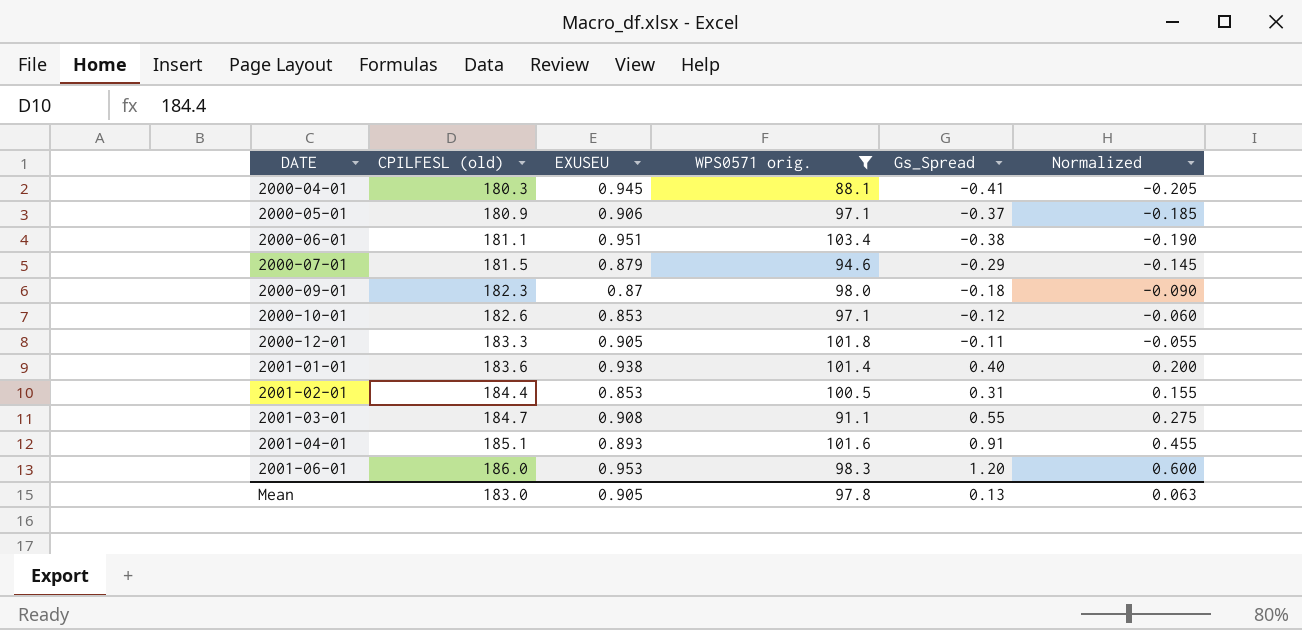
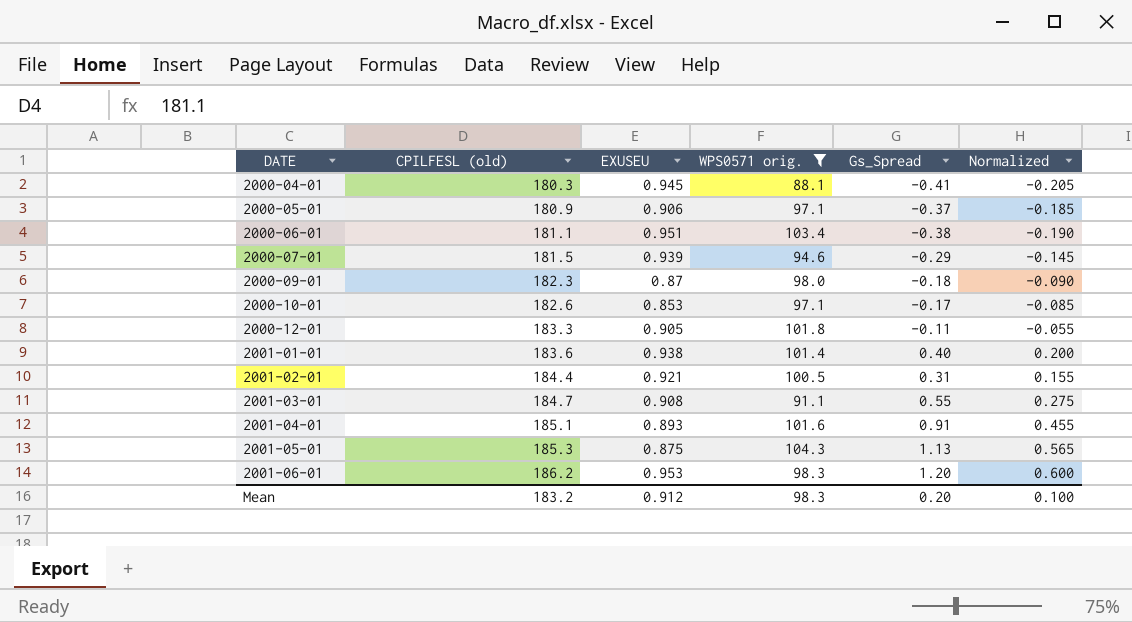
2000-07-01 | EXUSEU: 0.879 -> 0.939
2000-10-01 | Gs_Spread: -0.12 -> -0.17
2000-10-01 | Normalized: -0.060 -> -0.085
2001-02-01 | EXUSEU: 0.853 -> 0.921
row 2001-05-01: none -> 185.3 | 0.875 | 104.3 | 1.13 | 0.565
2001-06-01 | CPILFESL (old): 186.0 -> 186.2
Mean | CPILFESL (old): 183.0 -> 183.2
Mean | EXUSEU: 0.905 -> 0.912
Mean | WPS0571 orig.: 97.8 -> 98.3
Mean | Gs_Spread: 0.13 -> 0.20
Mean | Normalized: 0.063 -> 0.100

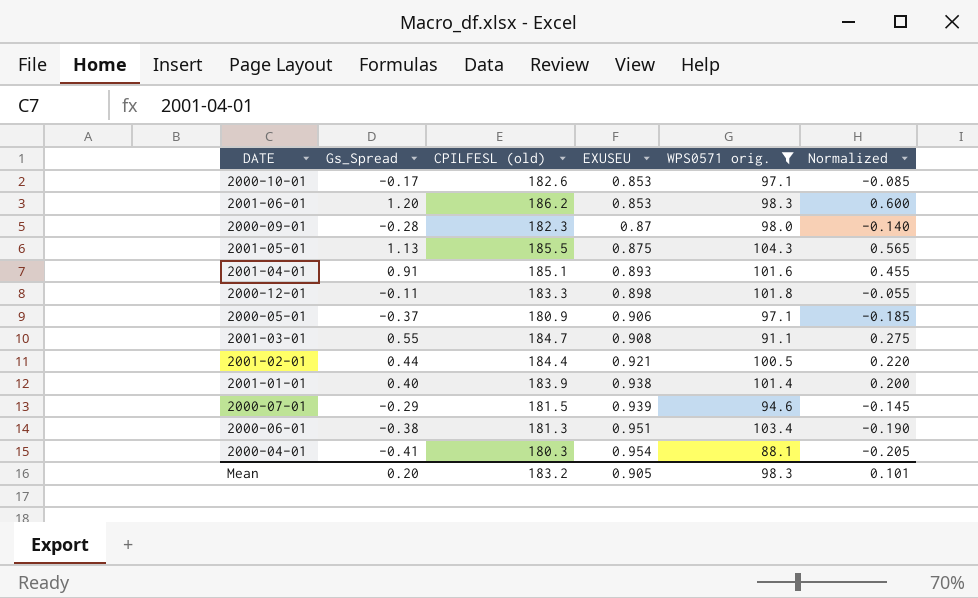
row order: DATE ascending -> EXUSEU ascending
column Gs_Spread | position: 5 -> 2
2001-06-01 | EXUSEU: 0.953 -> 0.853
2000-09-01 | Gs_Spread: -0.18 -> -0.28
2000-09-01 | Normalized: -0.090 -> -0.140
2001-05-01 | CPILFESL (old): 185.3 -> 185.5
2000-12-01 | EXUSEU: 0.905 -> 0.898
2001-02-01 | Gs_Spread: 0.31 -> 0.44
2001-02-01 | Normalized: 0.155 -> 0.220
2001-01-01 | CPILFESL (old): 183.6 -> 183.9
2000-06-01 | CPILFESL (old): 181.1 -> 181.3
2000-04-01 | EXUSEU: 0.945 -> 0.954
Mean | EXUSEU: 0.912 -> 0.905
Mean | Normalized: 0.100 -> 0.101

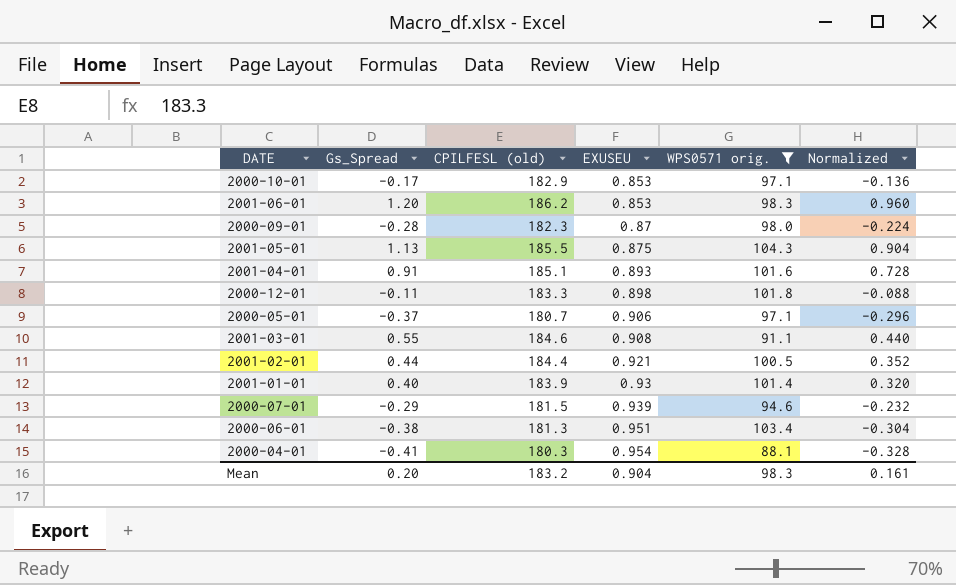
column Normalized | formula: [Gs_Spread] * 0.5 -> [Gs_Spread] * 0.8
2000-10-01 | CPILFESL (old): 182.6 -> 182.9
2000-05-01 | CPILFESL (old): 180.9 -> 180.7
2001-03-01 | CPILFESL (old): 184.7 -> 184.6
2001-01-01 | EXUSEU: 0.938 -> 0.93
Mean | EXUSEU: 0.905 -> 0.904
Mean | Normalized: 0.101 -> 0.161

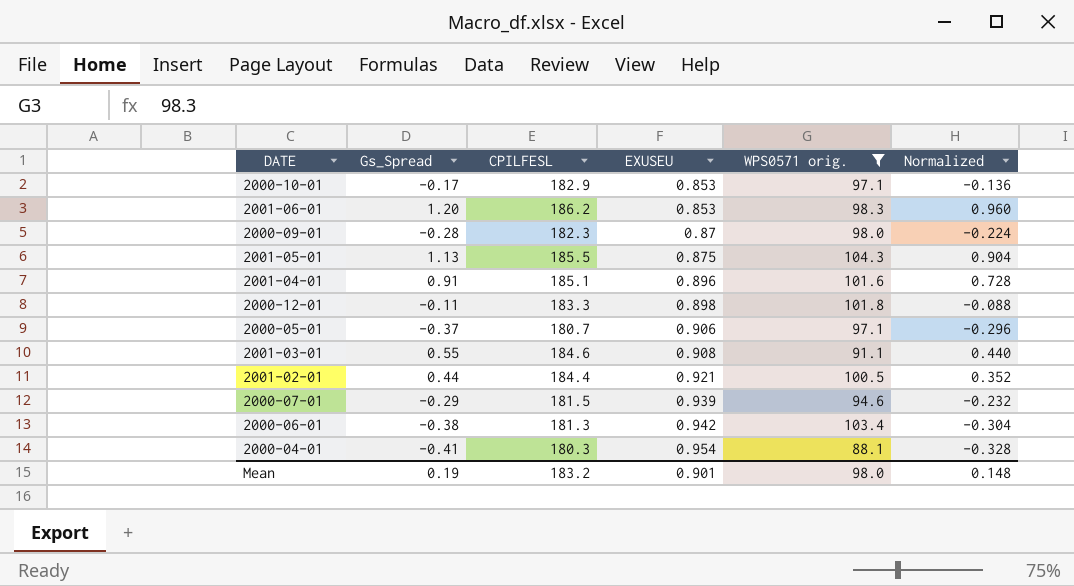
column name: CPILFESL (old) -> CPILFESL
row 2001-01-01: 0.40 | 183.9 | 0.93 | 101.4 | 0.320 -> none
2001-04-01 | EXUSEU: 0.893 -> 0.896
2000-06-01 | EXUSEU: 0.951 -> 0.942
Mean | Gs_Spread: 0.20 -> 0.19
Mean | EXUSEU: 0.904 -> 0.901
Mean | WPS0571 orig.: 98.3 -> 98.0
Mean | Normalized: 0.161 -> 0.148

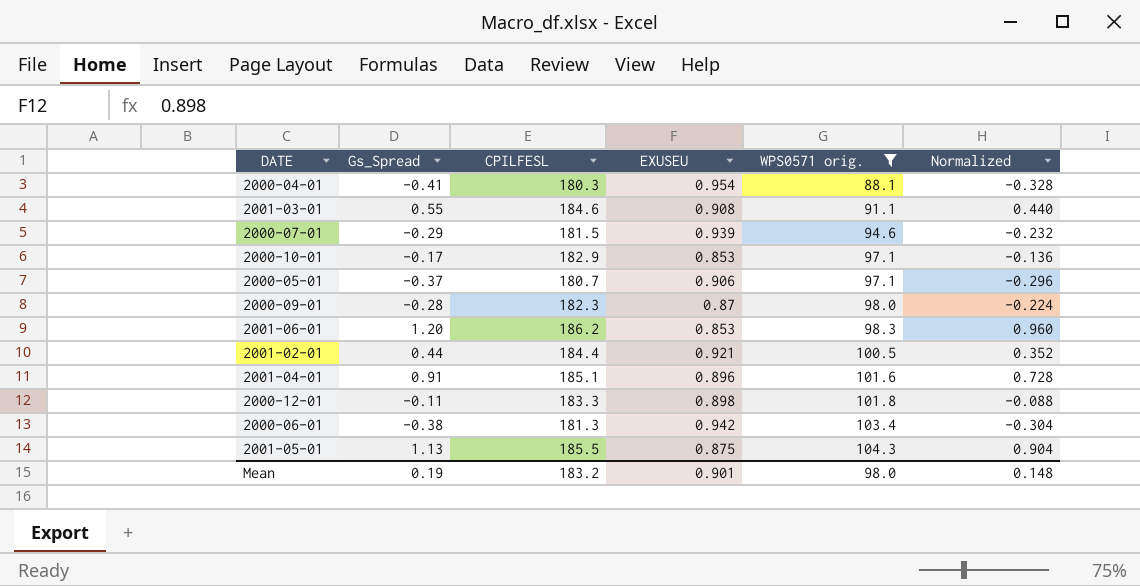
row order: EXUSEU ascending -> WPS0571 orig. ascending

